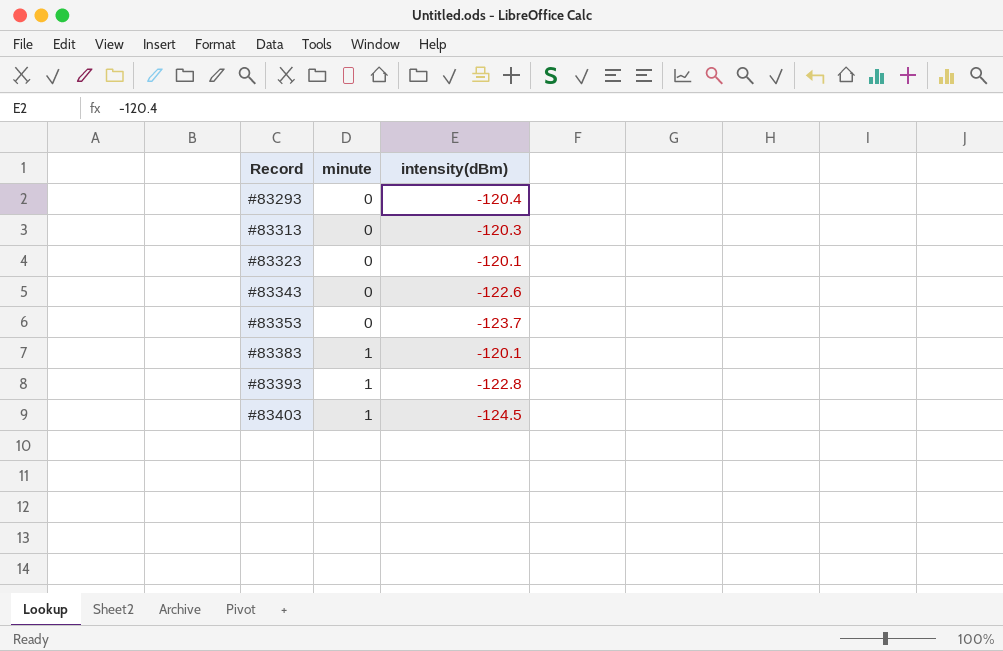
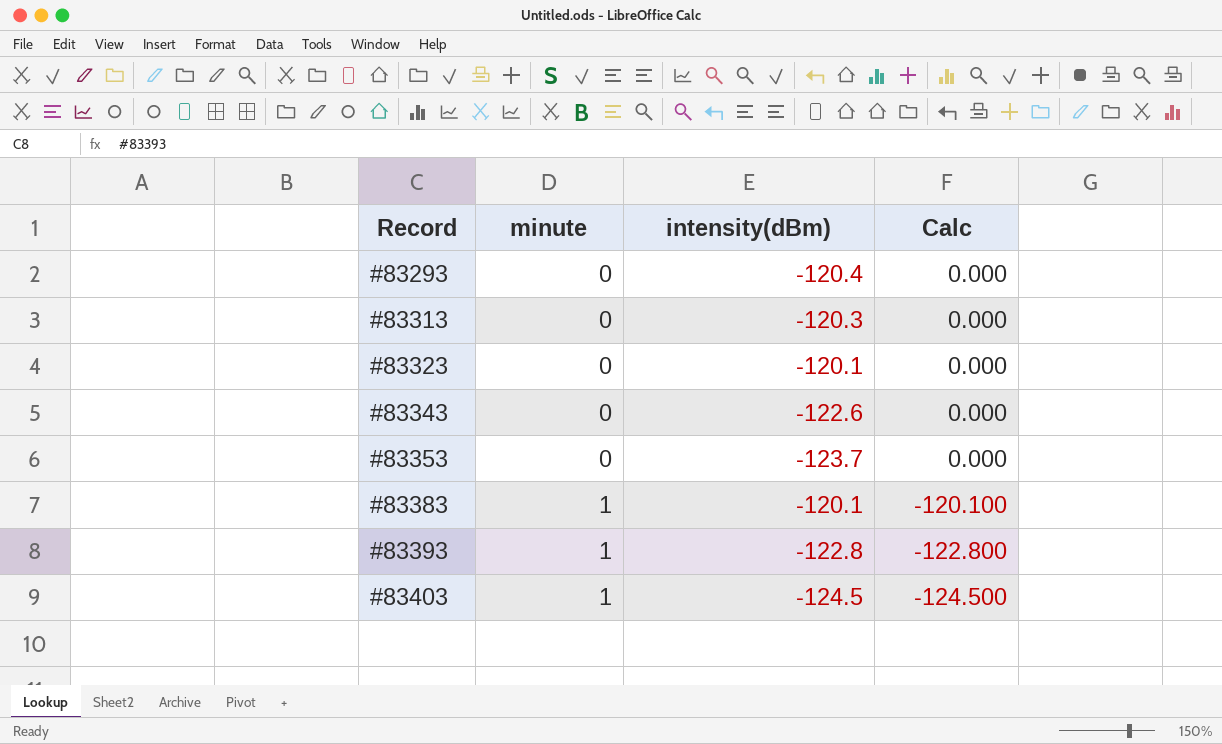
column Calc | formula: none -> [minute] * [intensity(dBm)]

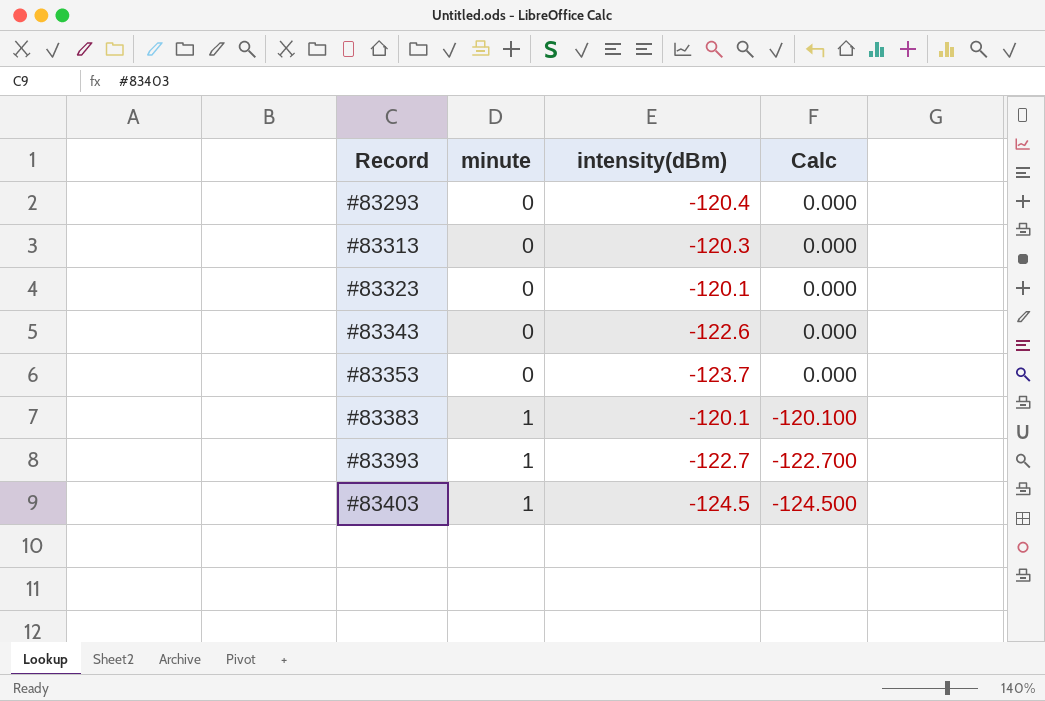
#83393 | intensity(dBm): -122.8 -> -122.7
#83393 | Calc: -122.800 -> -122.700

